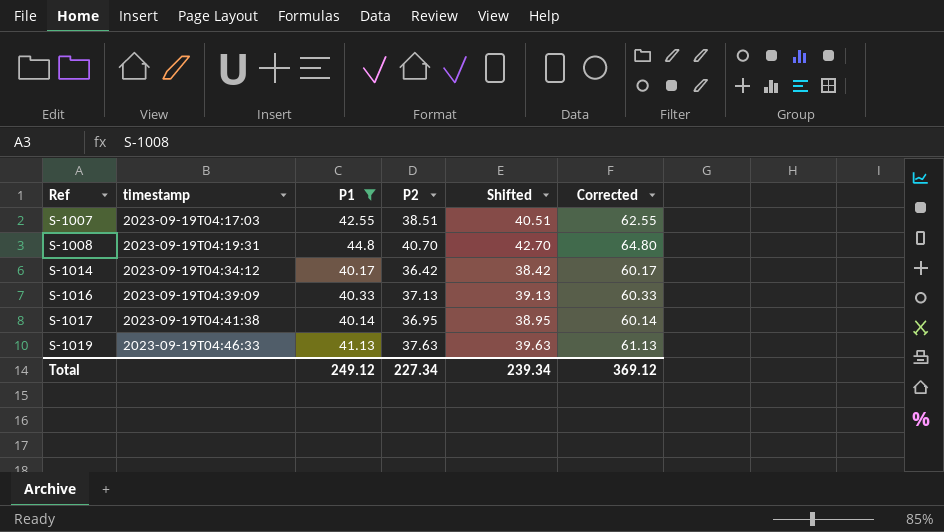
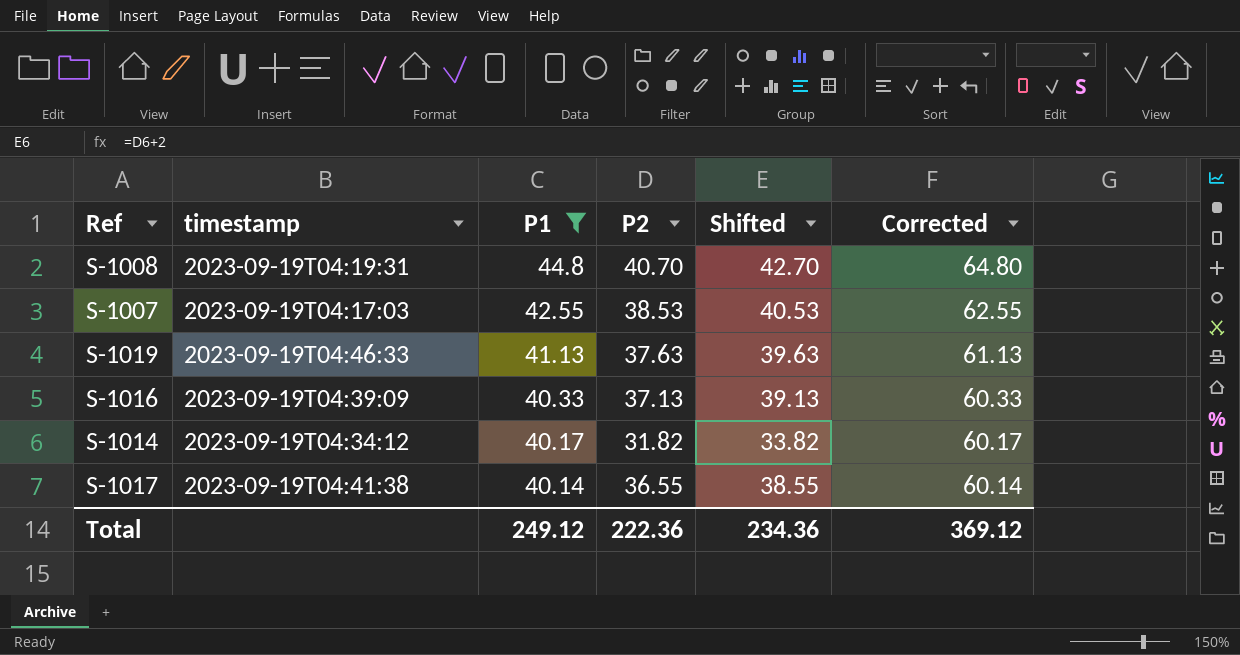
row order: Ref ascending -> P1 descending
S-1007 | P2: 38.51 -> 38.53
S-1007 | Shifted: 40.51 -> 40.53
S-1014 | P2: 36.42 -> 31.82
S-1014 | Shifted: 38.42 -> 33.82
S-1017 | P2: 36.95 -> 36.55
S-1017 | Shifted: 38.95 -> 38.55
Total | P2: 227.34 -> 222.36
Total | Shifted: 239.34 -> 234.36

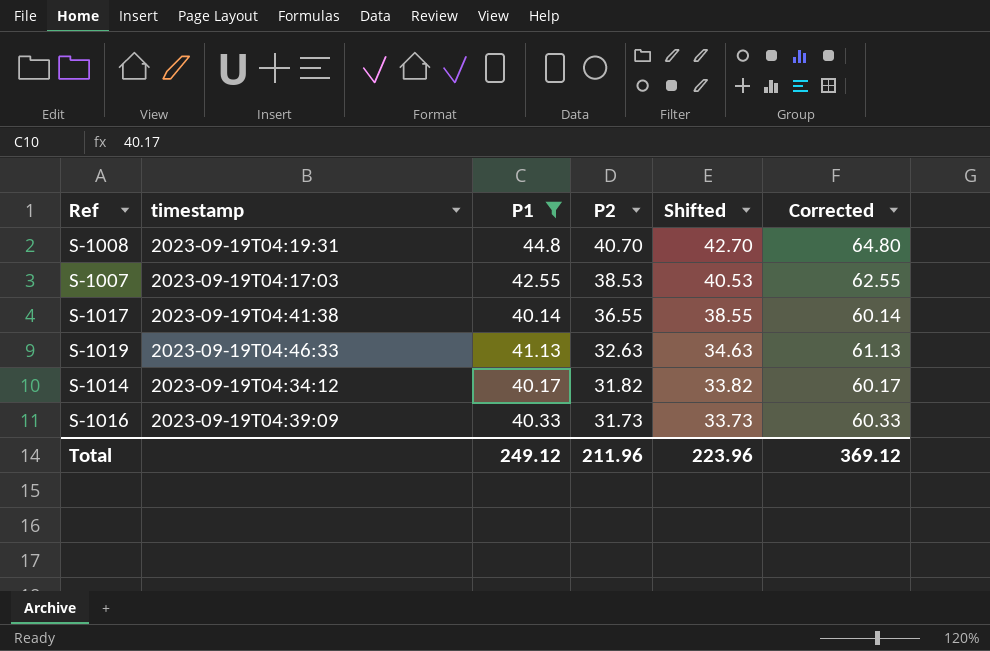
row order: P1 descending -> P2 descending
S-1019 | P2: 37.63 -> 32.63
S-1019 | Shifted: 39.63 -> 34.63
S-1016 | P2: 37.13 -> 31.73
S-1016 | Shifted: 39.13 -> 33.73
Total | P2: 222.36 -> 211.96
Total | Shifted: 234.36 -> 223.96

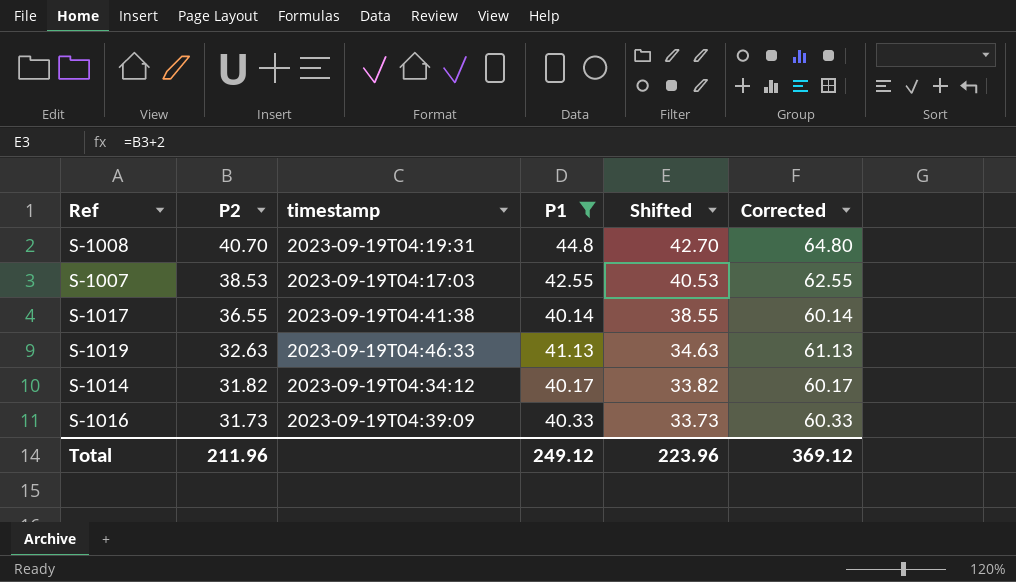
column P2 | position: 4 -> 2

